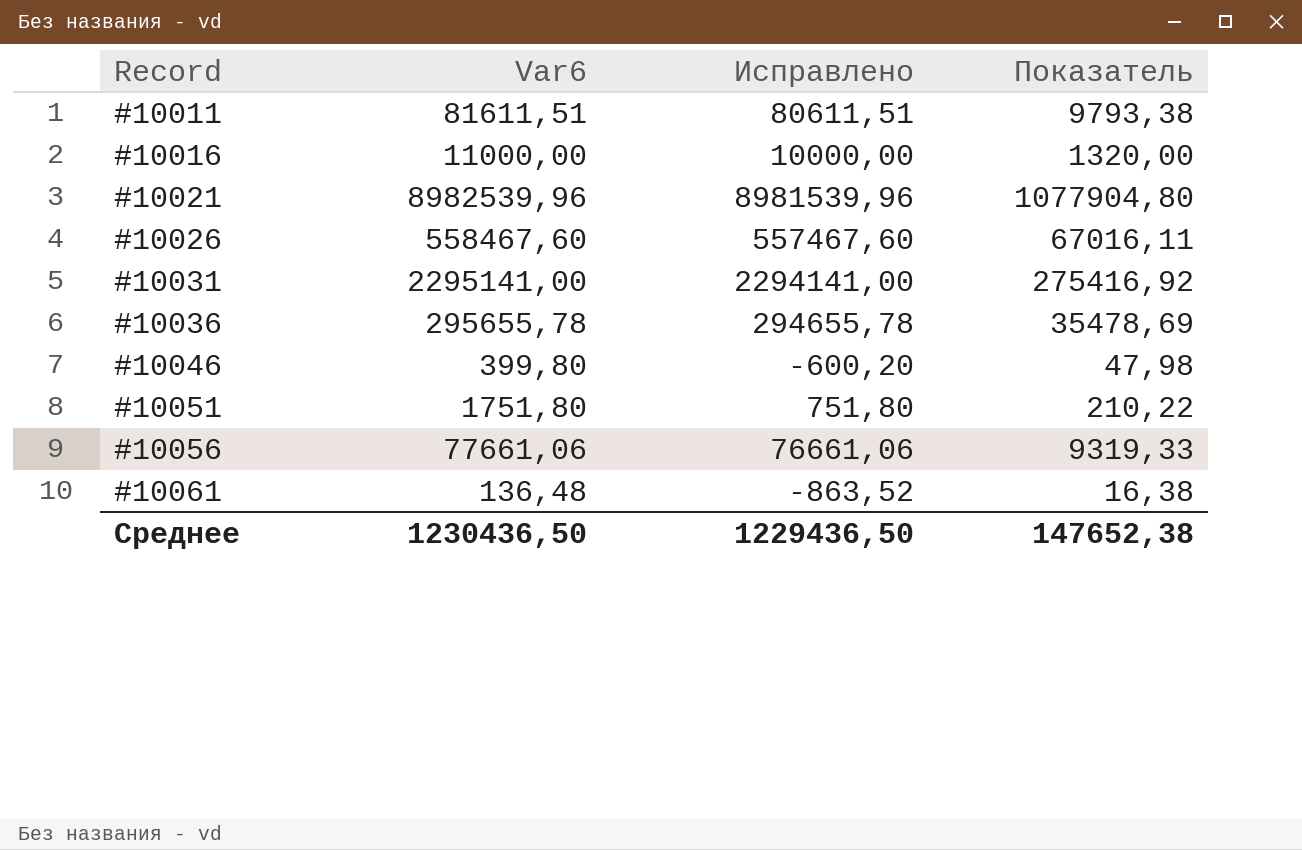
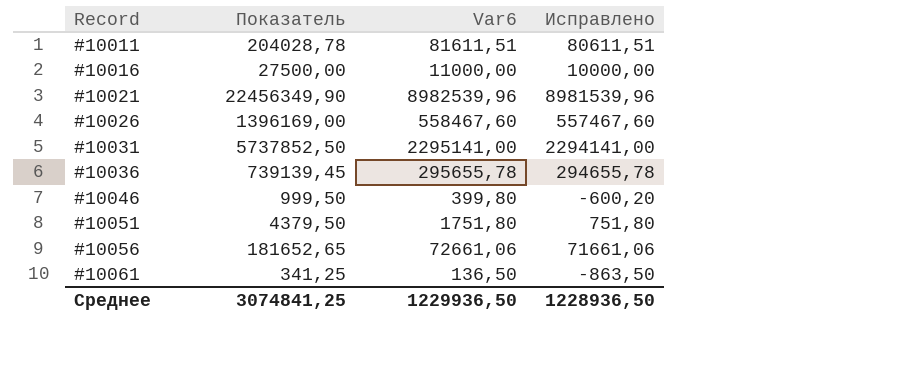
column Показатель | formula: [Var6] * 0,12 -> [Var6] * 2,5
column Показатель | position: 4 -> 2
#10056 | Var6: 77661,06 -> 72661,06
#10056 | Исправлено: 76661,06 -> 71661,06
#10061 | Var6: 136,48 -> 136,50
#10061 | Исправлено: -863,52 -> -863,50
Среднее | Показатель: 147652,38 -> 3074841,25
Среднее | Var6: 1230436,50 -> 1229936,50
Среднее | Исправлено: 1229436,50 -> 1228936,50

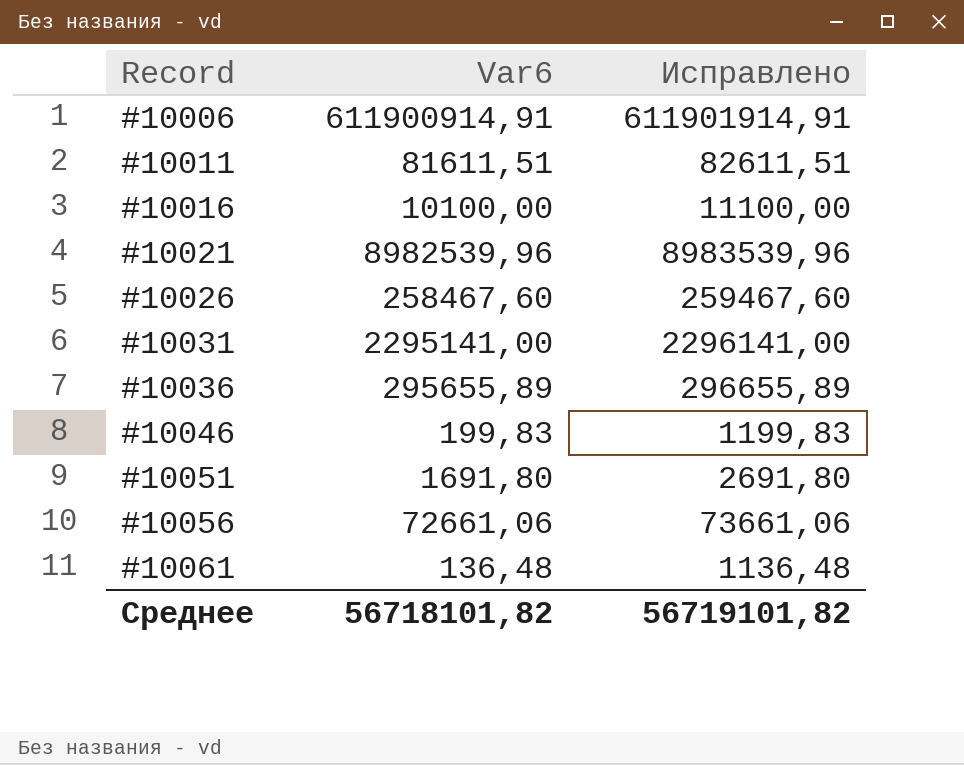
column Показатель | formula: [Var6] * 2,5 -> none
column Исправлено | formula: [Var6] - 1000 -> [Var6] + 1000
row #10006: none -> 611900914,91 | 611901914,91
#10016 | Var6: 11000,00 -> 10100,00
#10026 | Var6: 558467,60 -> 258467,60
#10036 | Var6: 295655,78 -> 295655,89
#10046 | Var6: 399,80 -> 199,83
#10051 | Var6: 1751,80 -> 1691,80
#10061 | Var6: 136,50 -> 136,48
Среднее | Var6: 1229936,50 -> 56718101,82
Среднее | Исправлено: 1228936,50 -> 56719101,82

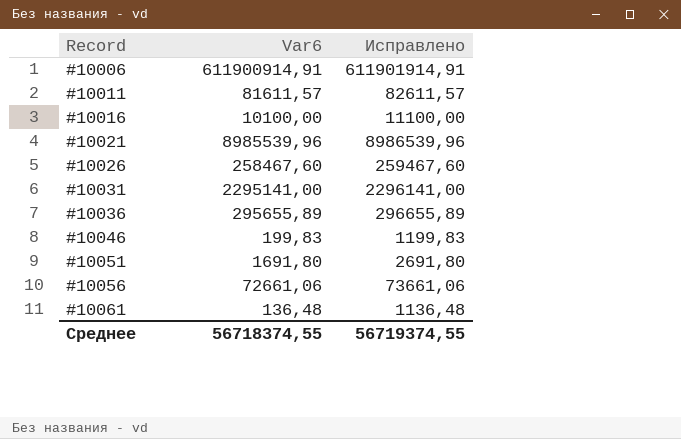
#10011 | Var6: 81611,51 -> 81611,57
#10011 | Исправлено: 82611,51 -> 82611,57
#10021 | Var6: 8982539,96 -> 8985539,96
#10021 | Исправлено: 8983539,96 -> 8986539,96
Среднее | Var6: 56718101,82 -> 56718374,55
Среднее | Исправлено: 56719101,82 -> 56719374,55

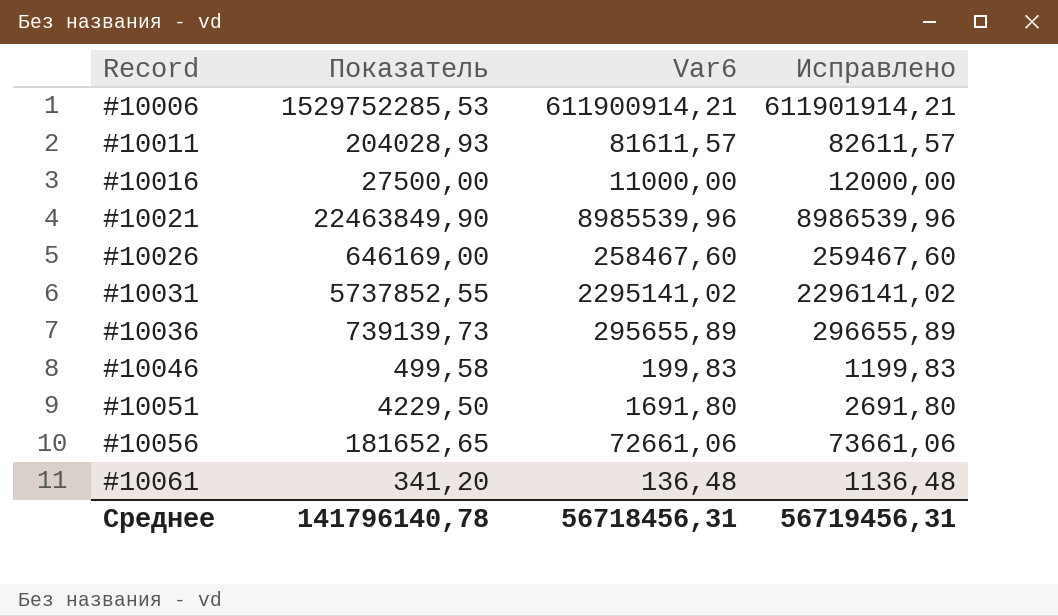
column Показатель | formula: none -> [Var6] * 2,5
#10006 | Var6: 611900914,91 -> 611900914,21
#10006 | Исправлено: 611901914,91 -> 611901914,21
#10016 | Var6: 10100,00 -> 11000,00
#10016 | Исправлено: 11100,00 -> 12000,00
#10031 | Var6: 2295141,00 -> 2295141,02
#10031 | Исправлено: 2296141,00 -> 2296141,02
Среднее | Var6: 56718374,55 -> 56718456,31
Среднее | Исправлено: 56719374,55 -> 56719456,31

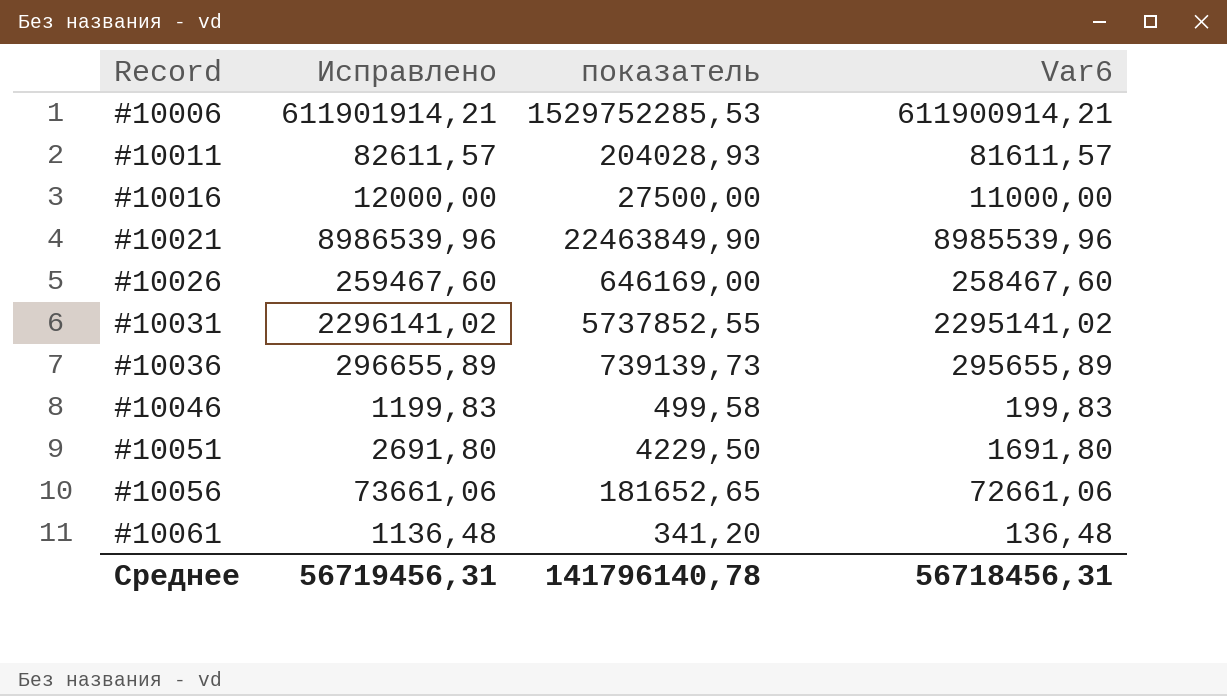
column Исправлено | position: 4 -> 2
column name: Показатель -> показатель

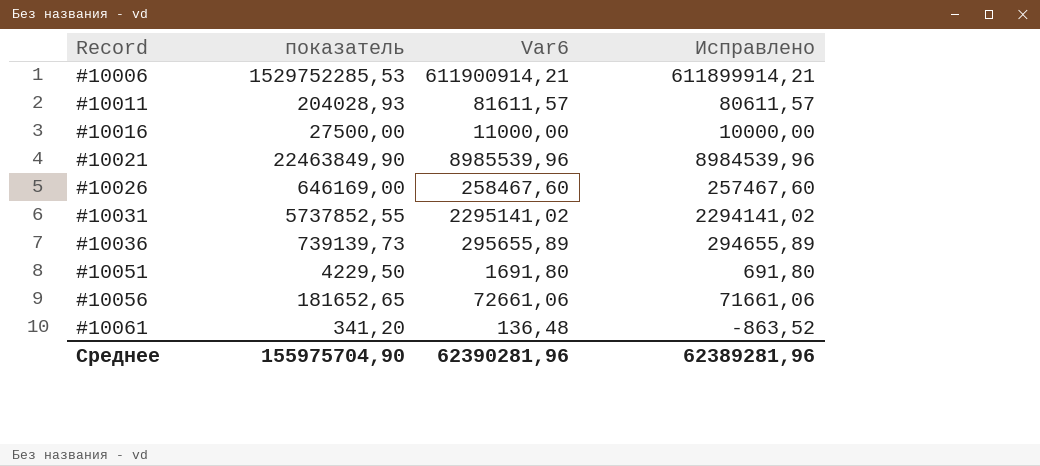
column Исправлено | formula: [Var6] + 1000 -> [Var6] - 1000
column Исправлено | position: 2 -> 4
row #10046: 1199,83 | 499,58 | 199,83 -> none
Среднее | показатель: 141796140,78 -> 155975704,90
Среднее | Var6: 56718456,31 -> 62390281,96
Среднее | Исправлено: 56719456,31 -> 62389281,96

